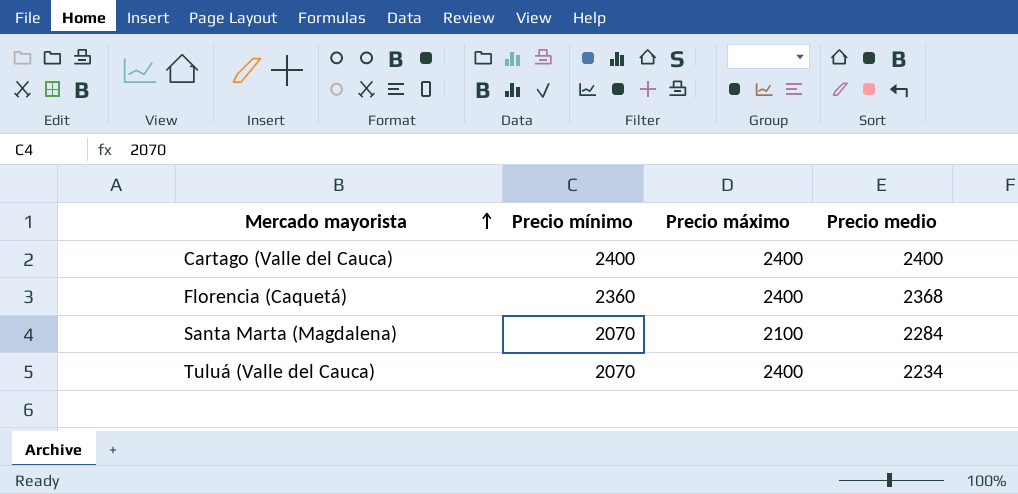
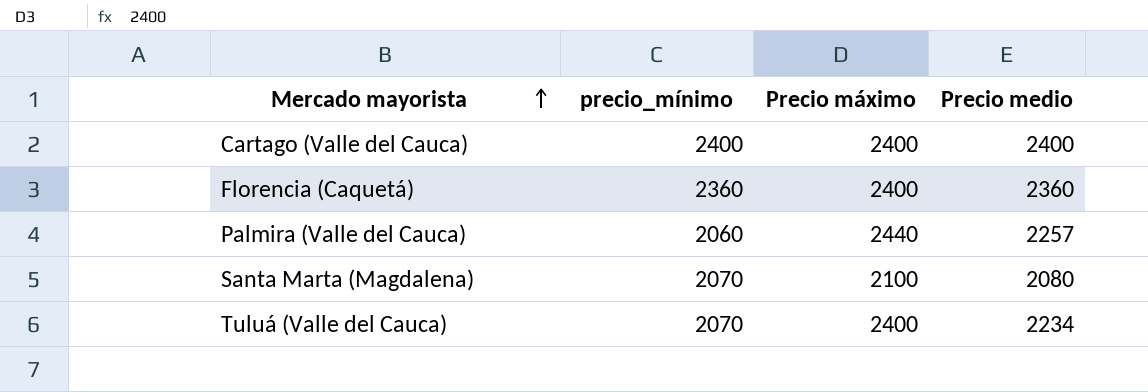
column name: Precio mínimo -> precio_mínimo
Florencia (Caquetá) | Precio medio: 2368 -> 2360
row Palmira (Valle del Cauca): none -> 2060 | 2440 | 2257
Santa Marta (Magdalena) | Precio medio: 2284 -> 2080

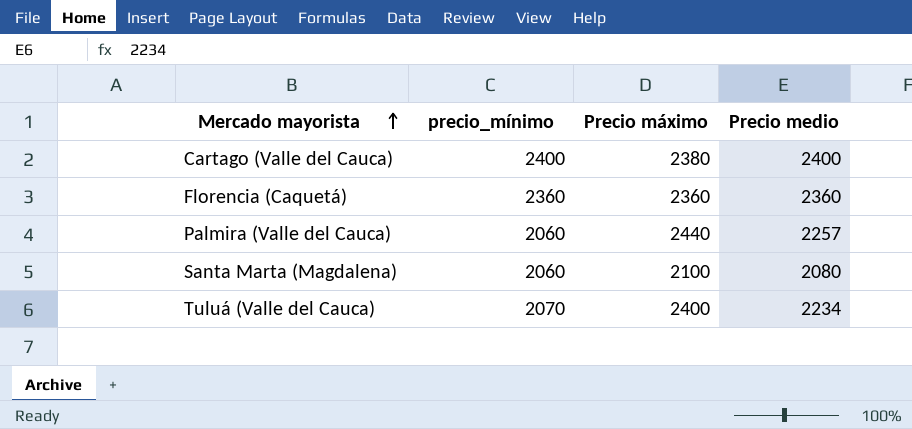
Cartago (Valle del Cauca) | Precio máximo: 2400 -> 2380
Florencia (Caquetá) | Precio máximo: 2400 -> 2360
Santa Marta (Magdalena) | precio_mínimo: 2070 -> 2060

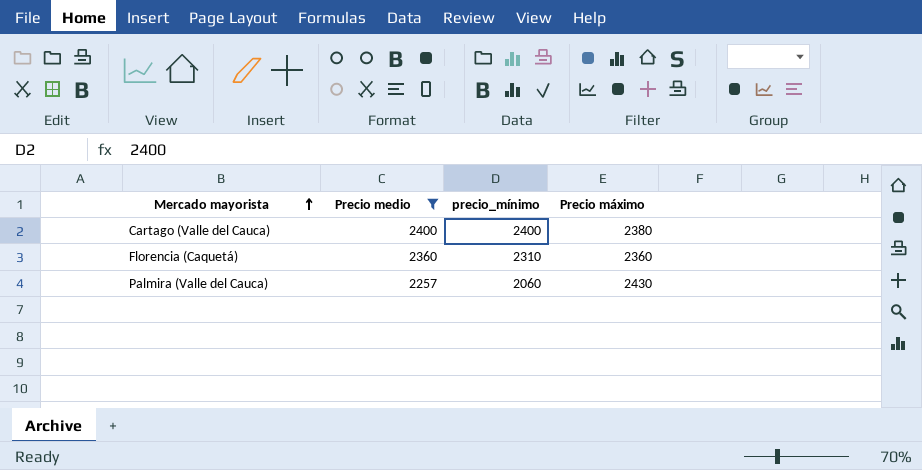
filter: none -> Precio medio >= 2257
column Precio medio | position: 4 -> 2
Florencia (Caquetá) | precio_mínimo: 2360 -> 2310
Palmira (Valle del Cauca) | Precio máximo: 2440 -> 2430

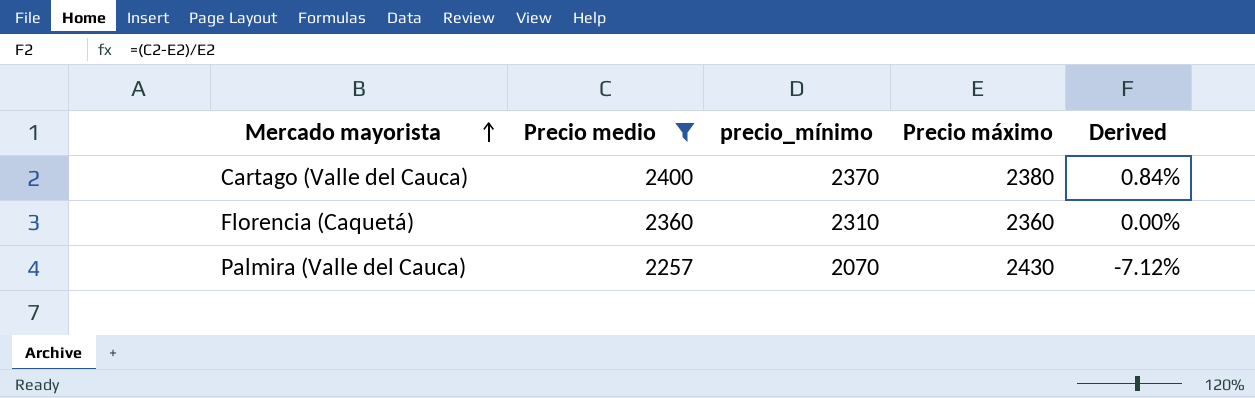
column Derived | formula: none -> ([Precio medio] - [Precio máximo]) / [Precio máximo]
Cartago (Valle del Cauca) | precio_mínimo: 2400 -> 2370
Palmira (Valle del Cauca) | precio_mínimo: 2060 -> 2070

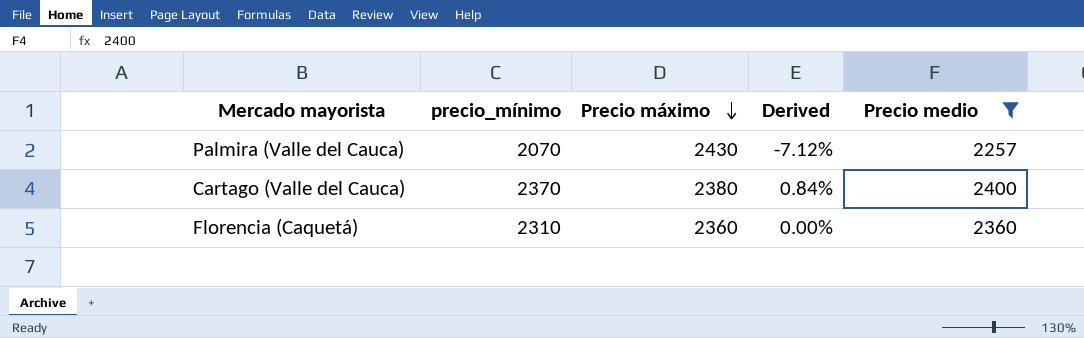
row order: Mercado mayorista ascending -> Precio máximo descending
column Precio medio | position: 2 -> 5

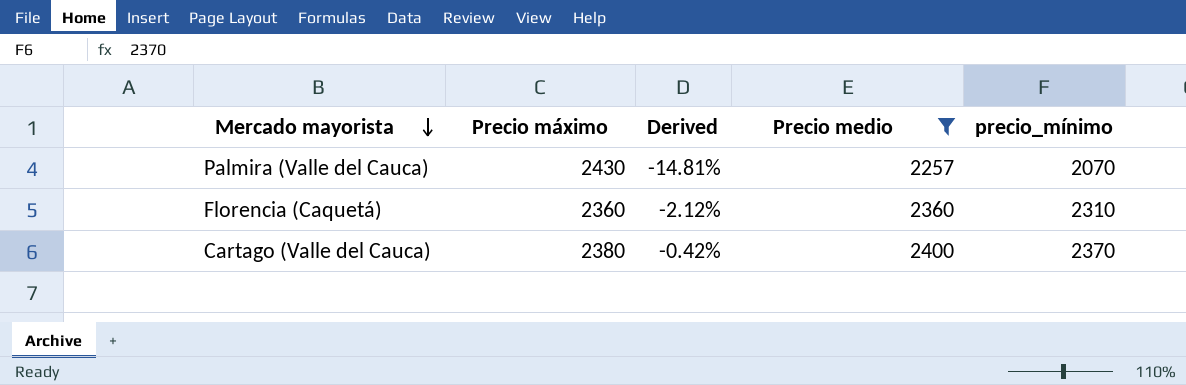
row order: Precio máximo descending -> Mercado mayorista descending
column Derived | formula: ([Precio medio] - [Precio máximo]) / [Precio máximo] -> ([precio_mínimo] - [Precio máximo]) / [Precio máximo]
column precio_mínimo | position: 2 -> 5

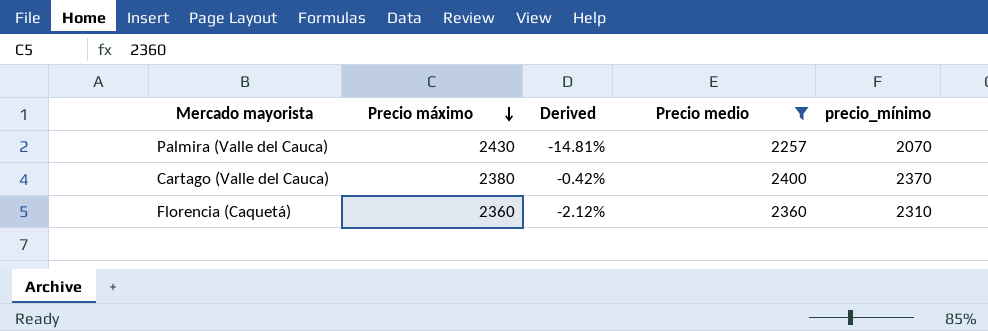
row order: Mercado mayorista descending -> Precio máximo descending

